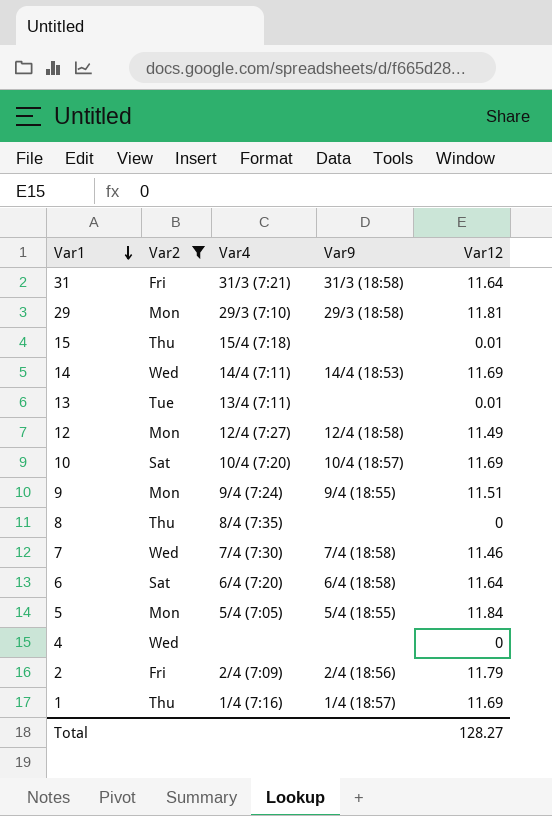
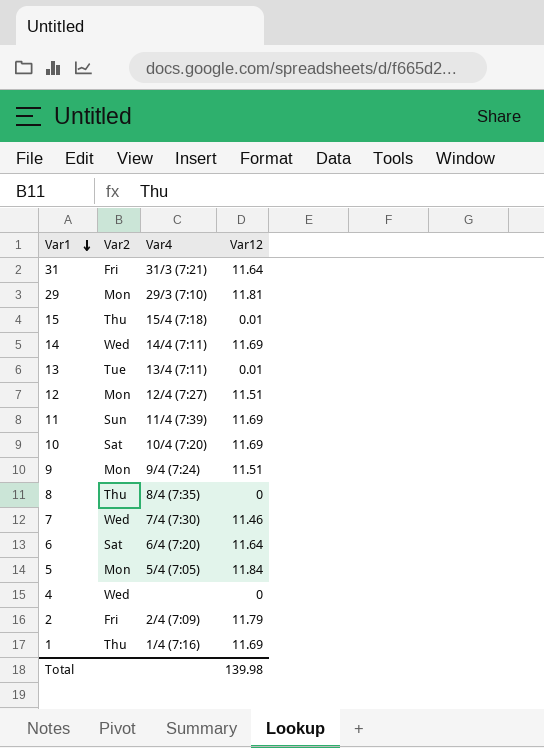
filter: Var2 != Sun -> none
column Var9 | position: 4 -> none
12 | Var12: 11.49 -> 11.51
Total | Var12: 128.27 -> 139.98

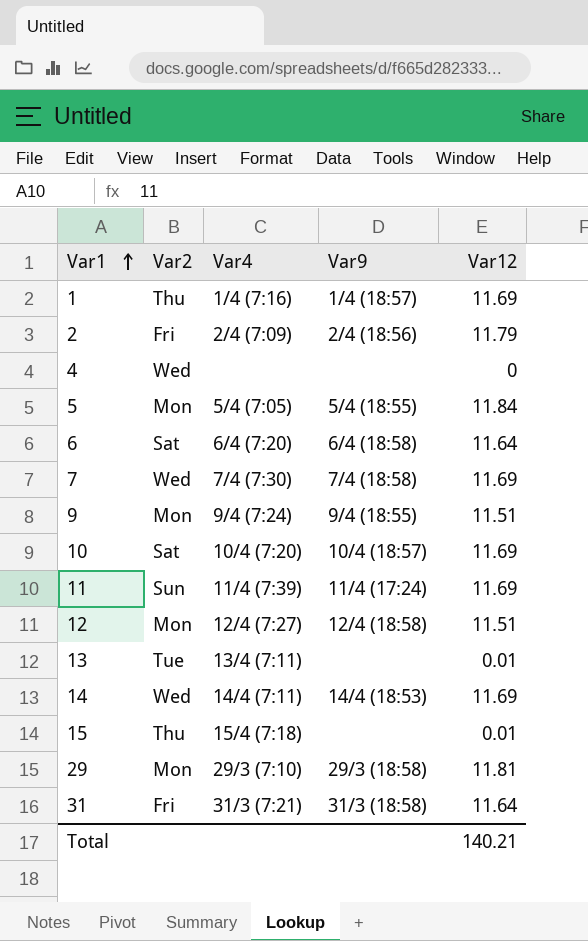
row order: Var1 descending -> Var1 ascending
column Var9 | position: none -> 4
row 8: Thu | 8/4 (7:35) | 0 -> none
7 | Var12: 11.46 -> 11.69
Total | Var12: 139.98 -> 140.21

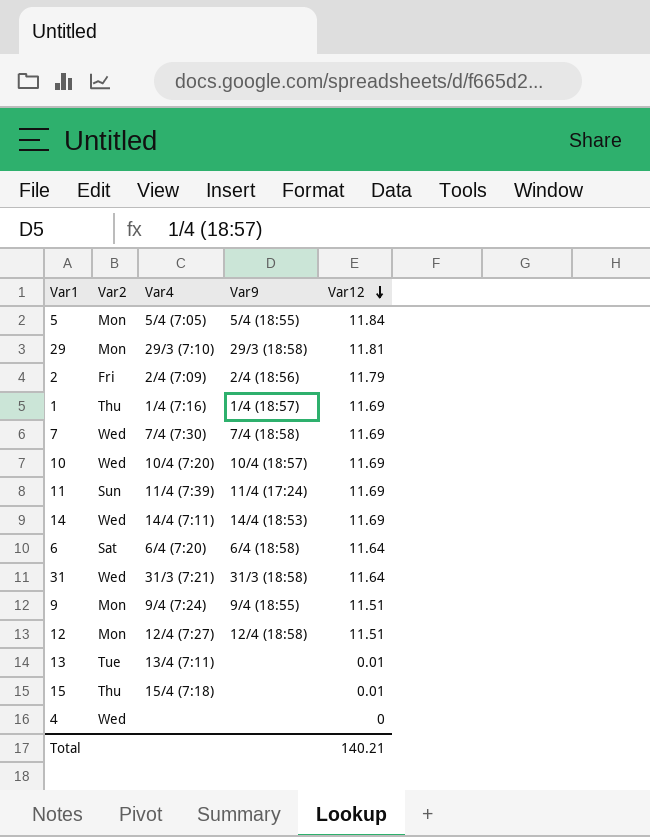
row order: Var1 ascending -> Var12 descending
10 | Var2: Sat -> Wed
31 | Var2: Fri -> Wed

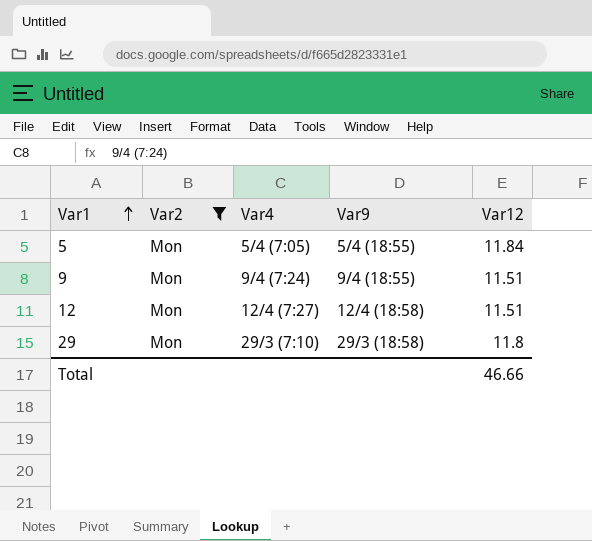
filter: none -> Var2 = Mon
row order: Var12 descending -> Var1 ascending
29 | Var12: 11.81 -> 11.8
Total | Var12: 140.21 -> 46.66

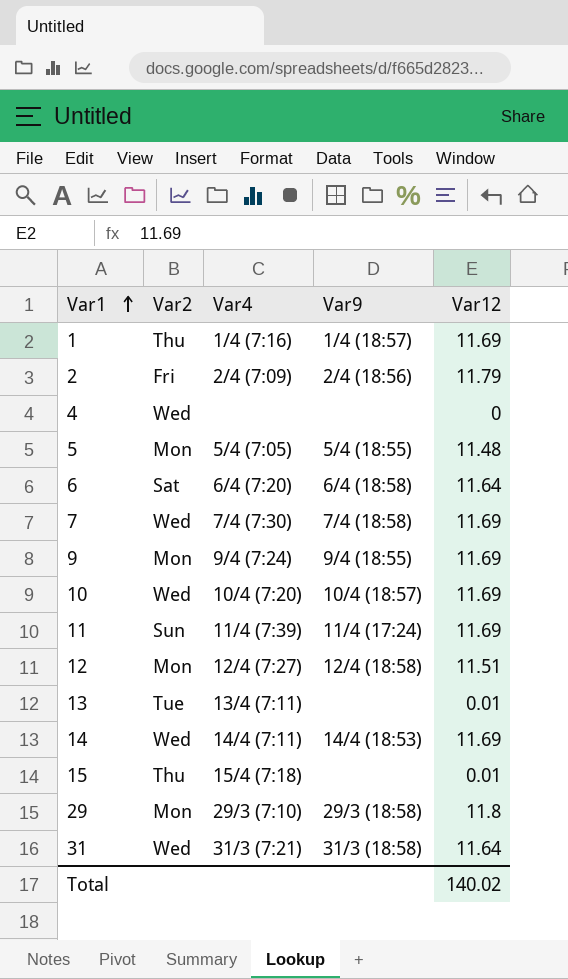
filter: Var2 = Mon -> none
5 | Var12: 11.84 -> 11.48
9 | Var12: 11.51 -> 11.69
Total | Var12: 46.66 -> 140.02

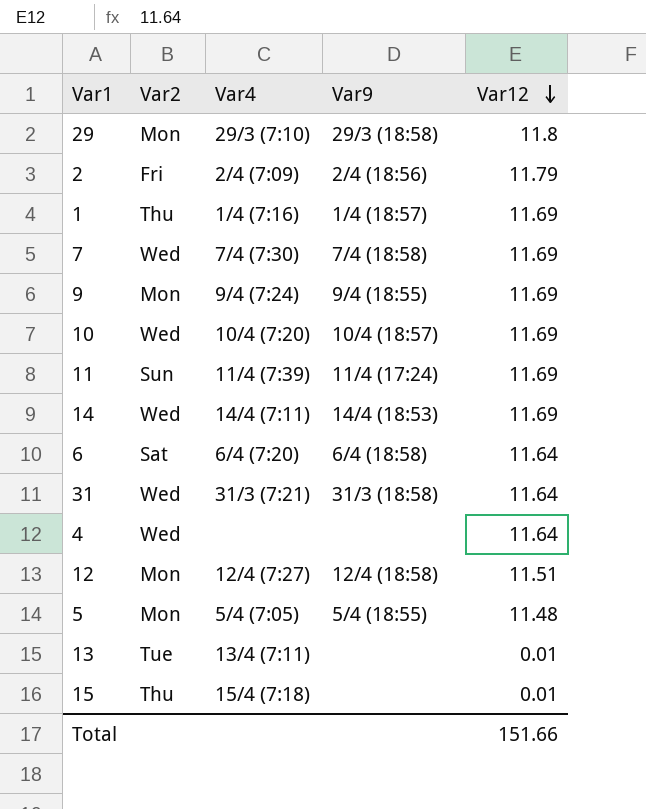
row order: Var1 ascending -> Var12 descending
4 | Var12: 0 -> 11.64
Total | Var12: 140.02 -> 151.66

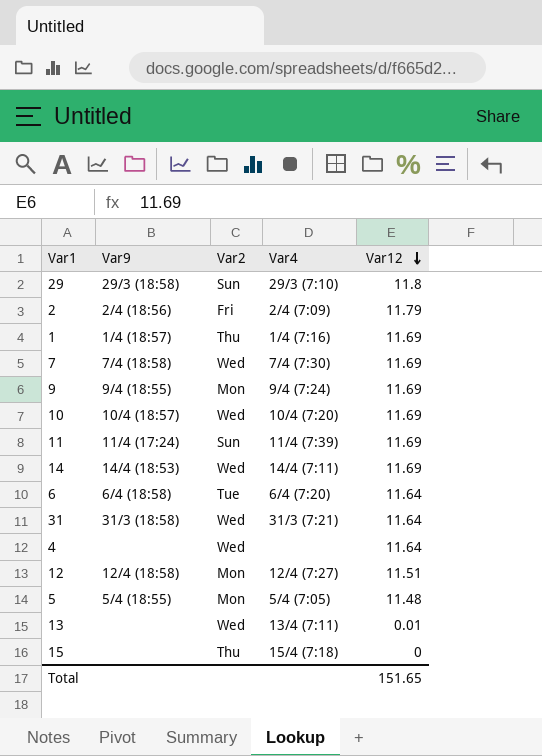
column Var9 | position: 4 -> 2
29 | Var2: Mon -> Sun
6 | Var2: Sat -> Tue
13 | Var2: Tue -> Wed
15 | Var12: 0.01 -> 0
Total | Var12: 151.66 -> 151.65

